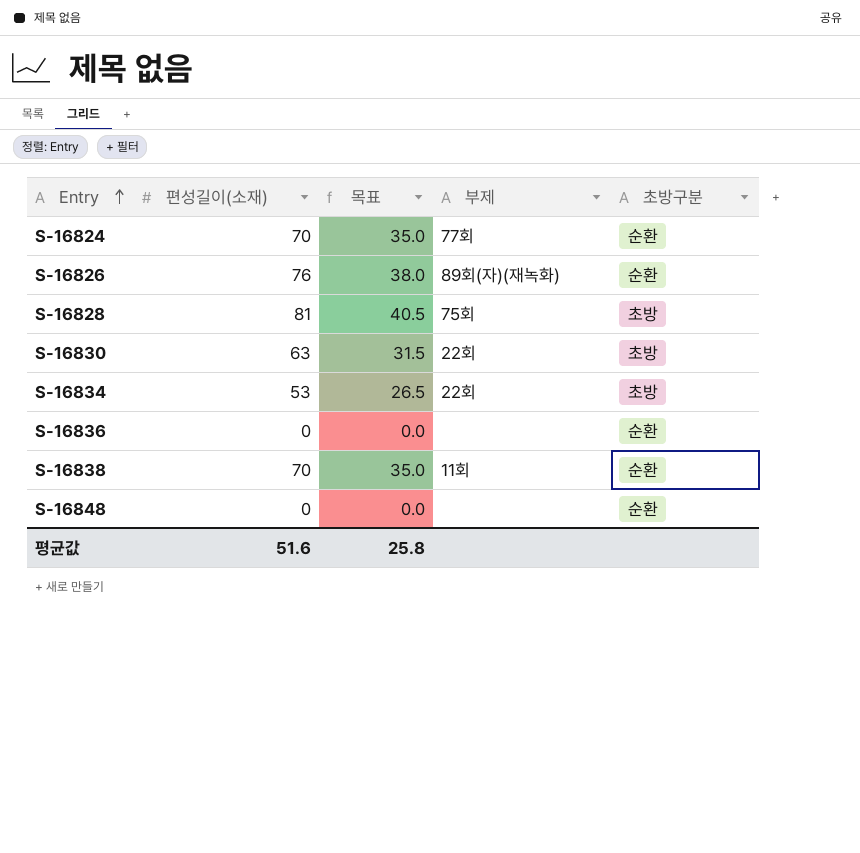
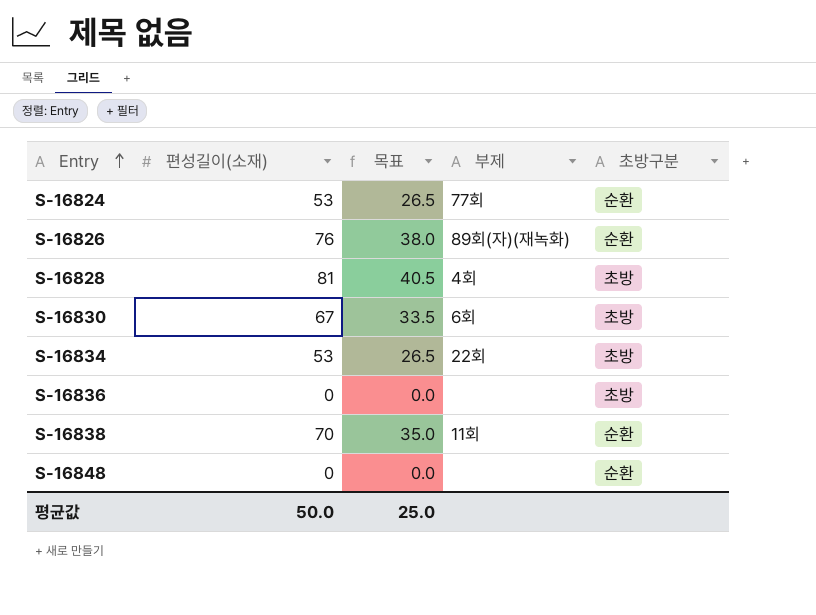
S-16824 | 편성길이(소재): 70 -> 53
S-16824 | 목표: 35.0 -> 26.5
S-16828 | 부제: 75회 -> 4회
S-16830 | 편성길이(소재): 63 -> 67
S-16830 | 목표: 31.5 -> 33.5
S-16830 | 부제: 22회 -> 6회
S-16836 | 초방구분: 순환 -> 초방
평균값 | 편성길이(소재): 51.6 -> 50.0
평균값 | 목표: 25.8 -> 25.0

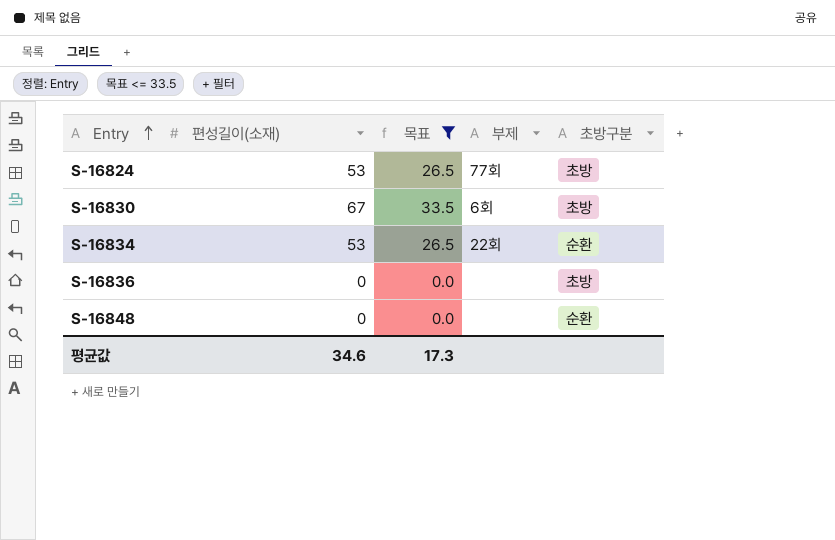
filter: none -> 목표 <= 33.5
S-16824 | 초방구분: 순환 -> 초방
S-16834 | 초방구분: 초방 -> 순환
평균값 | 편성길이(소재): 50.0 -> 34.6
평균값 | 목표: 25.0 -> 17.3

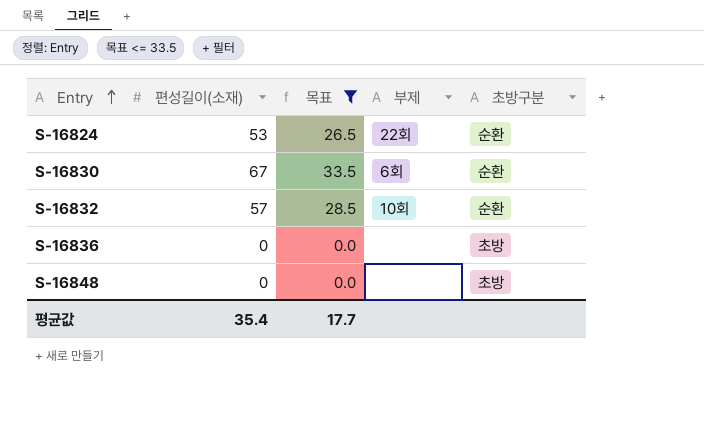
row S-16834: 53 | 26.5 | 22회 | 순환 -> none
S-16824 | 부제: 77회 -> 22회
S-16824 | 초방구분: 초방 -> 순환
S-16830 | 초방구분: 초방 -> 순환
row S-16832: none -> 57 | 28.5 | 10회 | 순환
S-16848 | 초방구분: 순환 -> 초방
평균값 | 편성길이(소재): 34.6 -> 35.4
평균값 | 목표: 17.3 -> 17.7

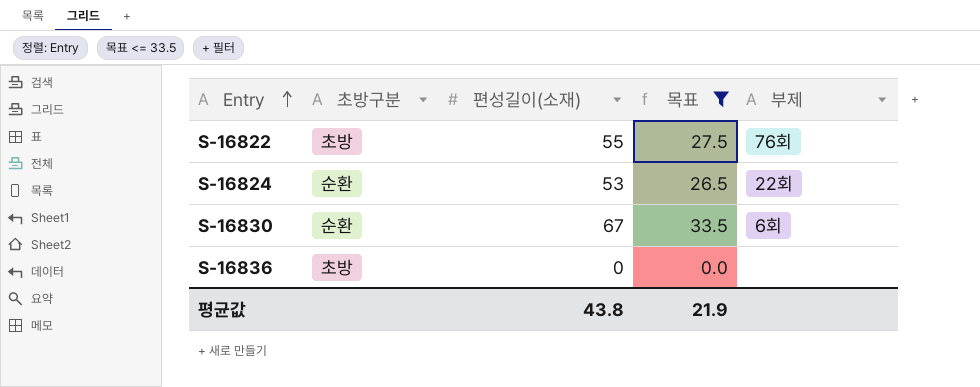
column 초방구분 | position: 5 -> 2
row S-16832: 57 | 28.5 | 10회 | 순환 -> none
row S-16848: 0 | 0.0 | none | 초방 -> none
row S-16822: none -> 초방 | 55 | 27.5 | 76회
평균값 | 편성길이(소재): 35.4 -> 43.8
평균값 | 목표: 17.7 -> 21.9

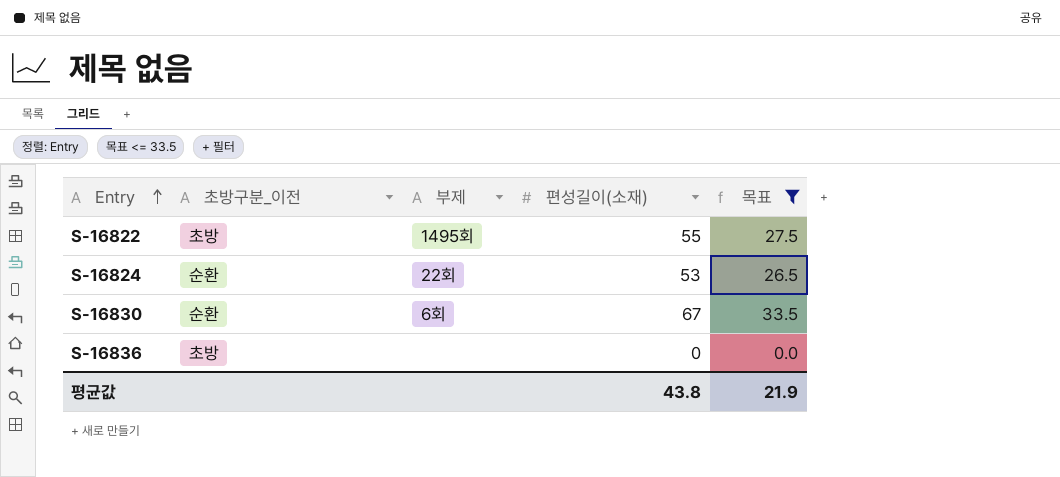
column name: 초방구분 -> 초방구분_이전
column 부제 | position: 5 -> 3
S-16822 | 부제: 76회 -> 1495회

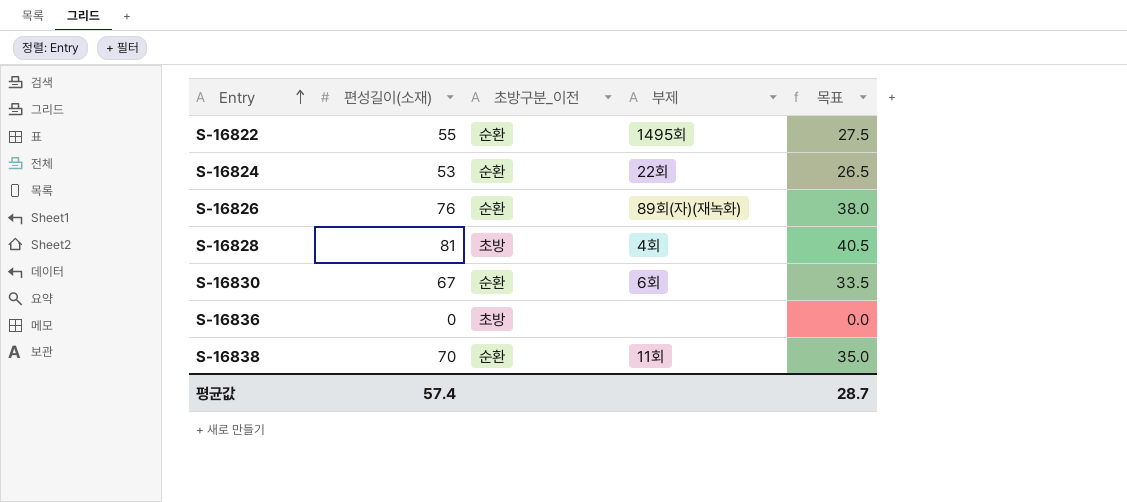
filter: 목표 <= 33.5 -> none
column 편성길이(소재) | position: 4 -> 2
S-16822 | 초방구분_이전: 초방 -> 순환
평균값 | 편성길이(소재): 43.8 -> 57.4
평균값 | 목표: 21.9 -> 28.7

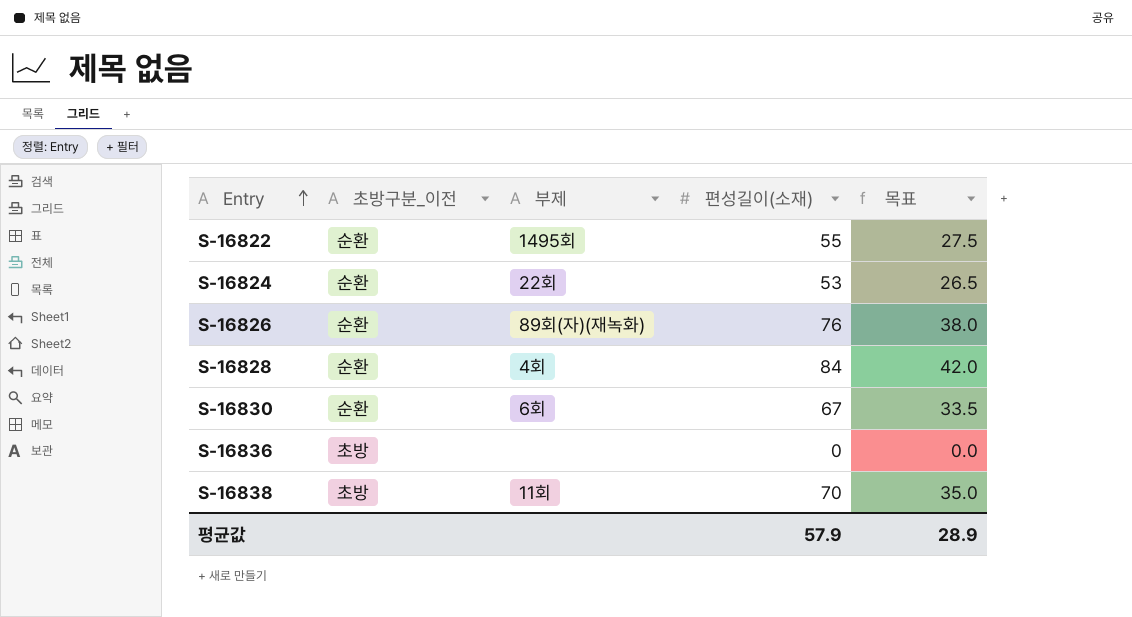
column 편성길이(소재) | position: 2 -> 4
S-16828 | 초방구분_이전: 초방 -> 순환
S-16828 | 편성길이(소재): 81 -> 84
S-16828 | 목표: 40.5 -> 42.0
S-16838 | 초방구분_이전: 순환 -> 초방
평균값 | 편성길이(소재): 57.4 -> 57.9
평균값 | 목표: 28.7 -> 28.9

